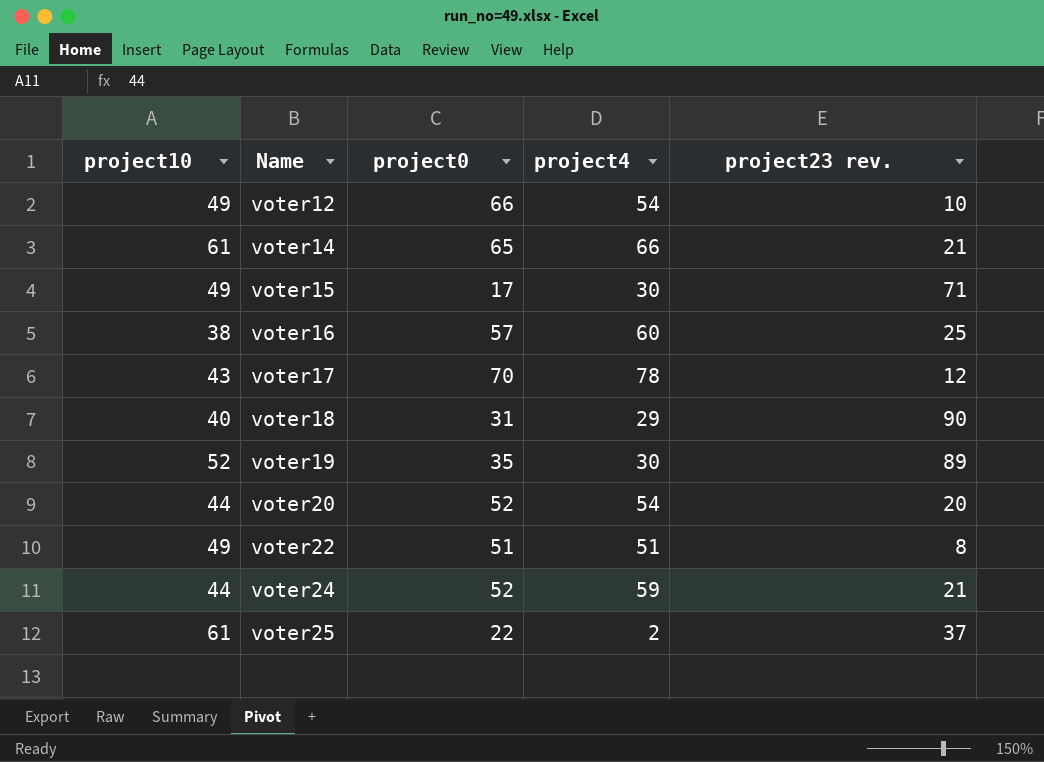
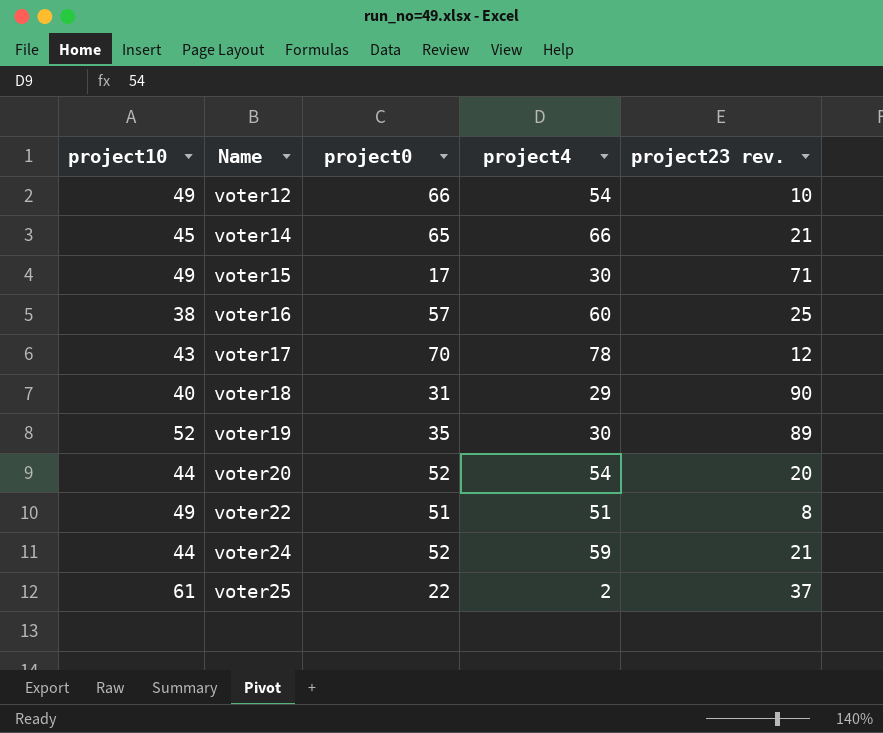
voter14 | project10: 61 -> 45

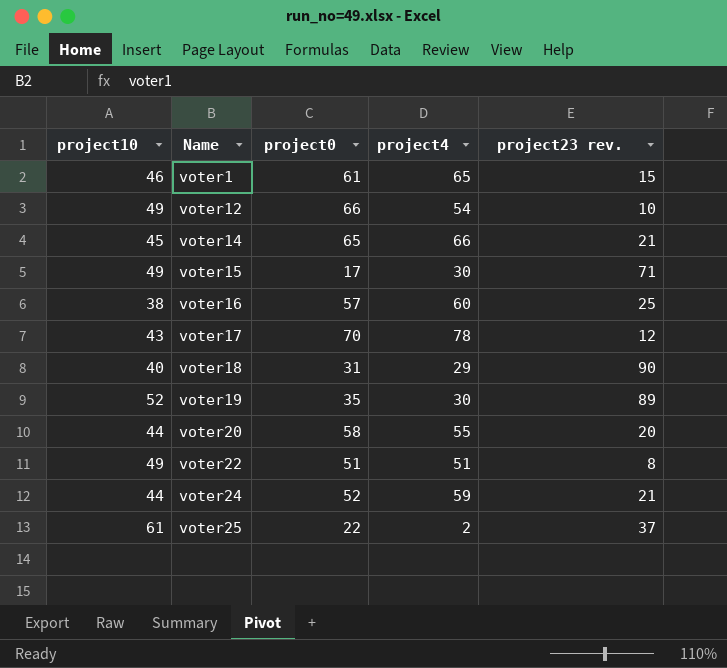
row voter1: none -> 46 | 61 | 65 | 15
voter20 | project0: 52 -> 58
voter20 | project4: 54 -> 55

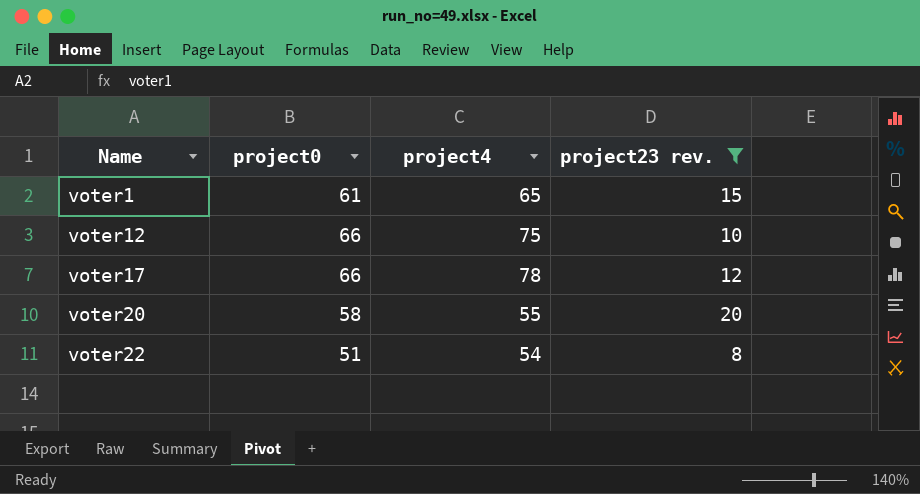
filter: none -> project23 rev. <= 20
column project10 | position: 1 -> none
voter12 | project4: 54 -> 75
voter17 | project0: 70 -> 66
voter22 | project4: 51 -> 54

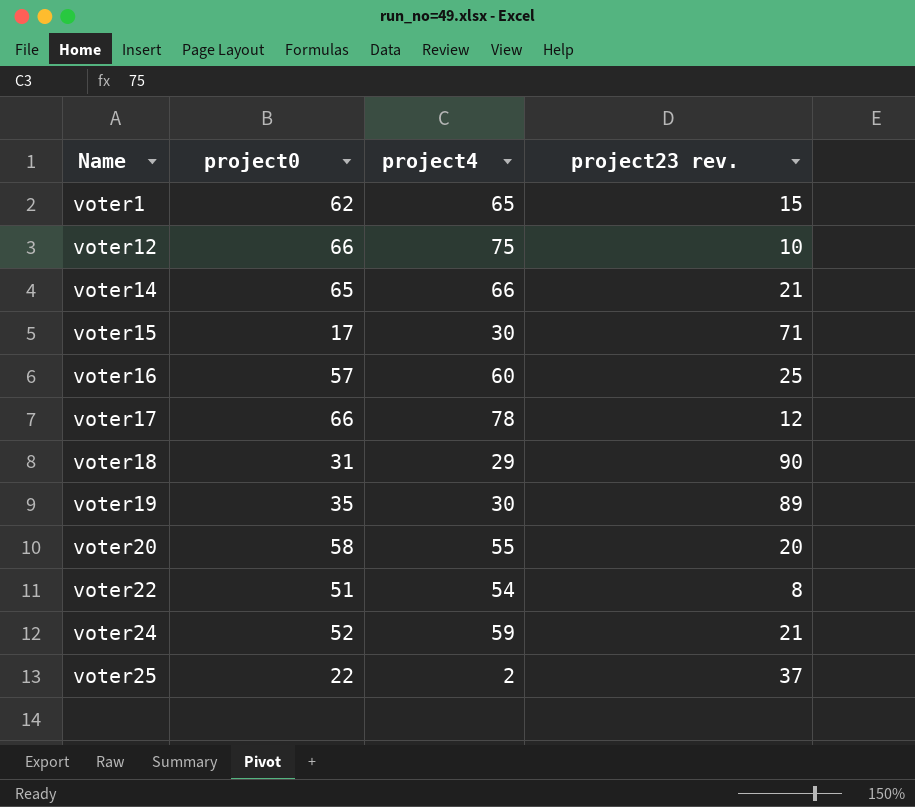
filter: project23 rev. <= 20 -> none
voter1 | project0: 61 -> 62

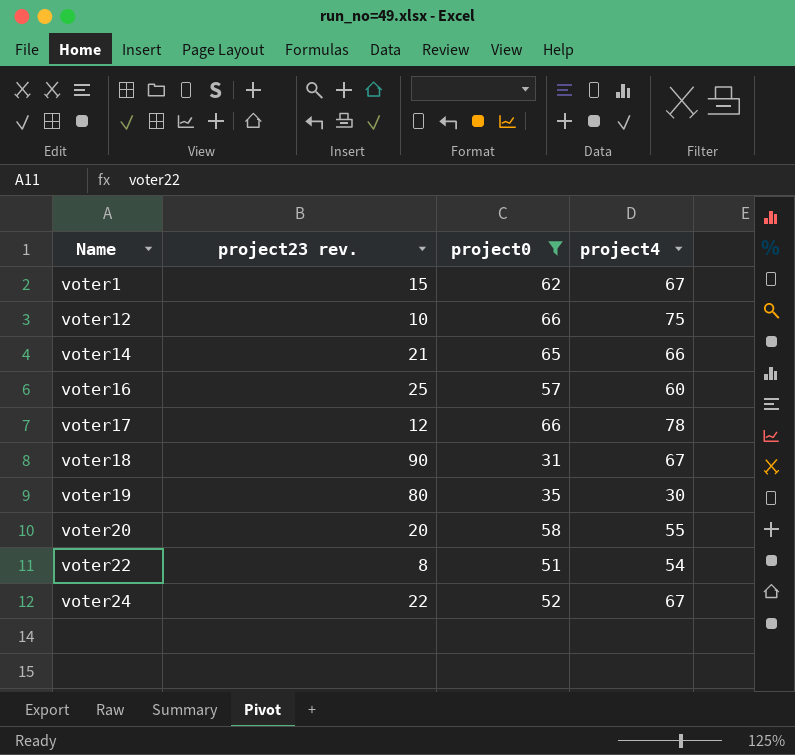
filter: none -> project0 >= 31
column project23 rev. | position: 4 -> 2
voter1 | project4: 65 -> 67
voter18 | project4: 29 -> 67
voter19 | project23 rev.: 89 -> 80
voter24 | project23 rev.: 21 -> 22
voter24 | project4: 59 -> 67

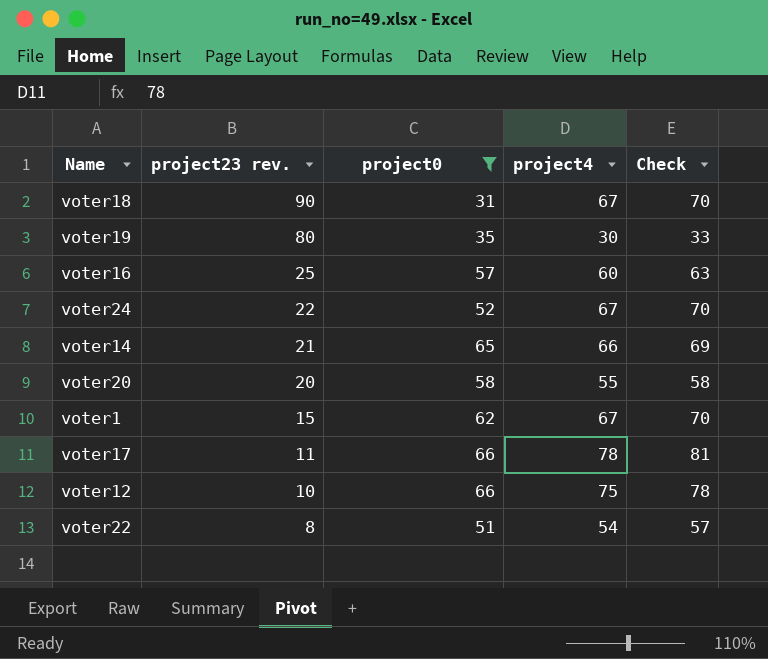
row order: Name ascending -> project23 rev. descending
column Check | formula: none -> [project4] + 3
voter17 | project23 rev.: 12 -> 11

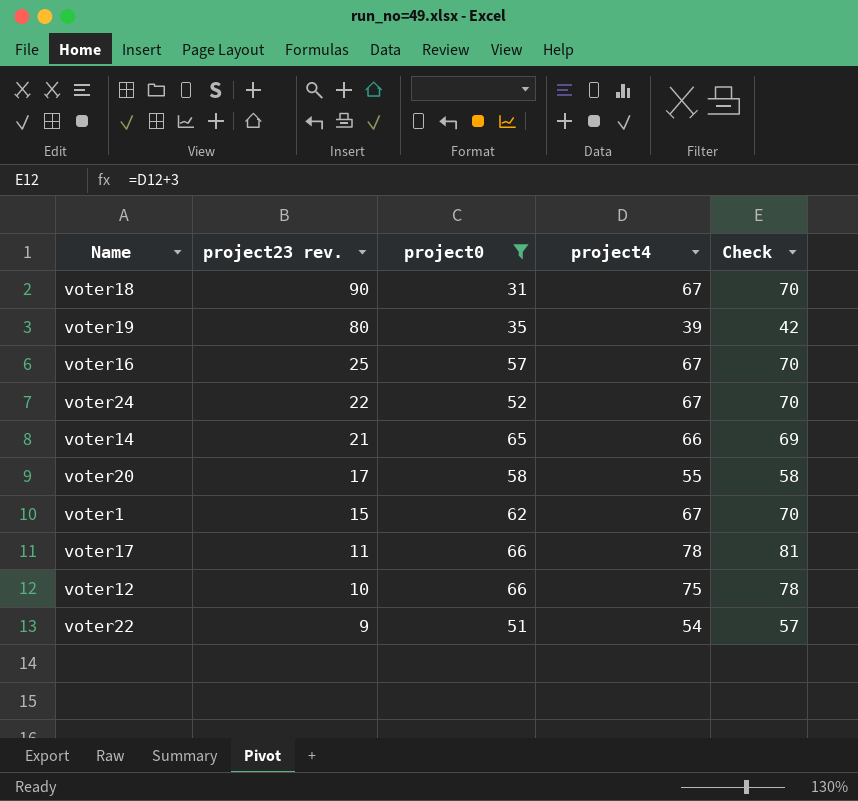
voter19 | project4: 30 -> 39
voter19 | Check: 33 -> 42
voter16 | project4: 60 -> 67
voter16 | Check: 63 -> 70
voter20 | project23 rev.: 20 -> 17
voter22 | project23 rev.: 8 -> 9

